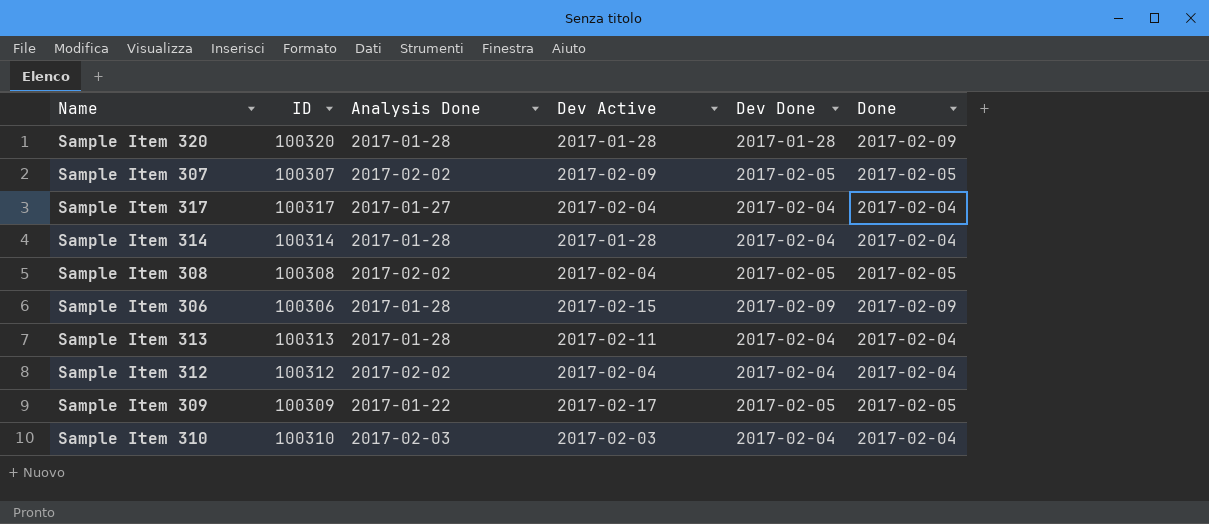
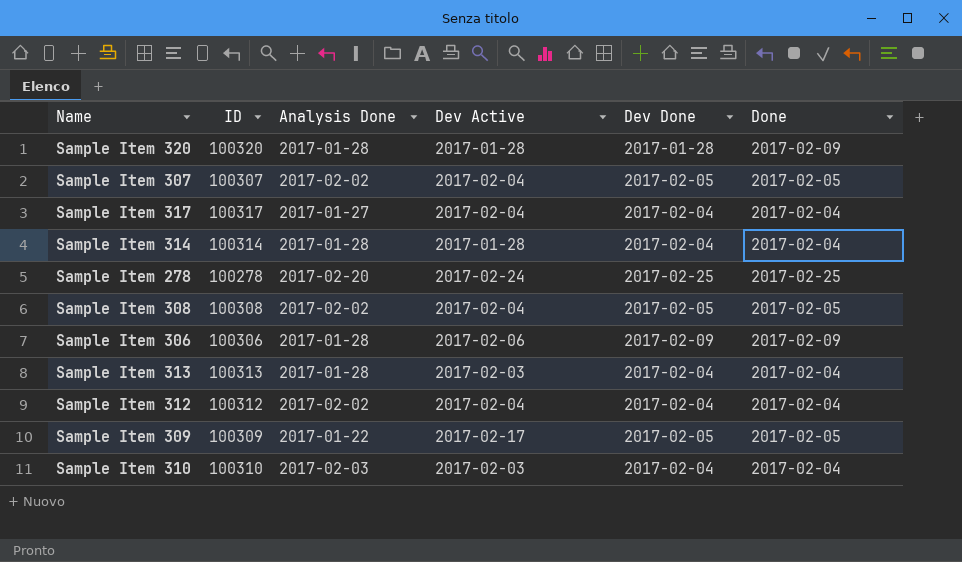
Sample Item 307 | Dev Active: 2017-02-09 -> 2017-02-04
row Sample Item 278: none -> 100278 | 2017-02-20 | 2017-02-24 | 2017-02-25 | 2017-02-25
Sample Item 306 | Dev Active: 2017-02-15 -> 2017-02-06
Sample Item 313 | Dev Active: 2017-02-11 -> 2017-02-03

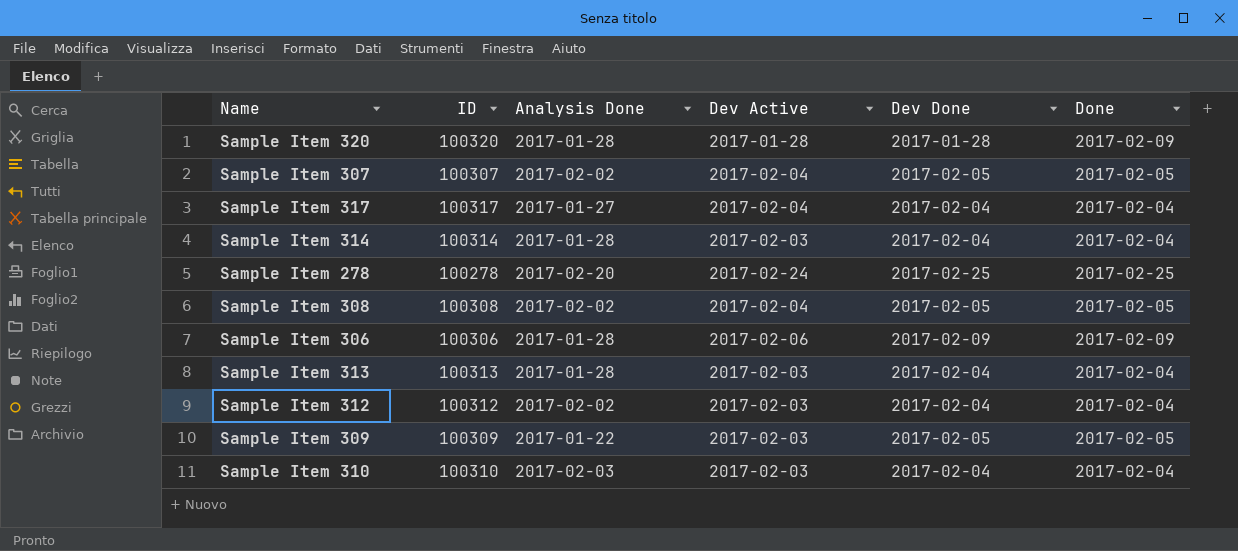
Sample Item 314 | Dev Active: 2017-01-28 -> 2017-02-03
Sample Item 312 | Dev Active: 2017-02-04 -> 2017-02-03
Sample Item 309 | Dev Active: 2017-02-17 -> 2017-02-03

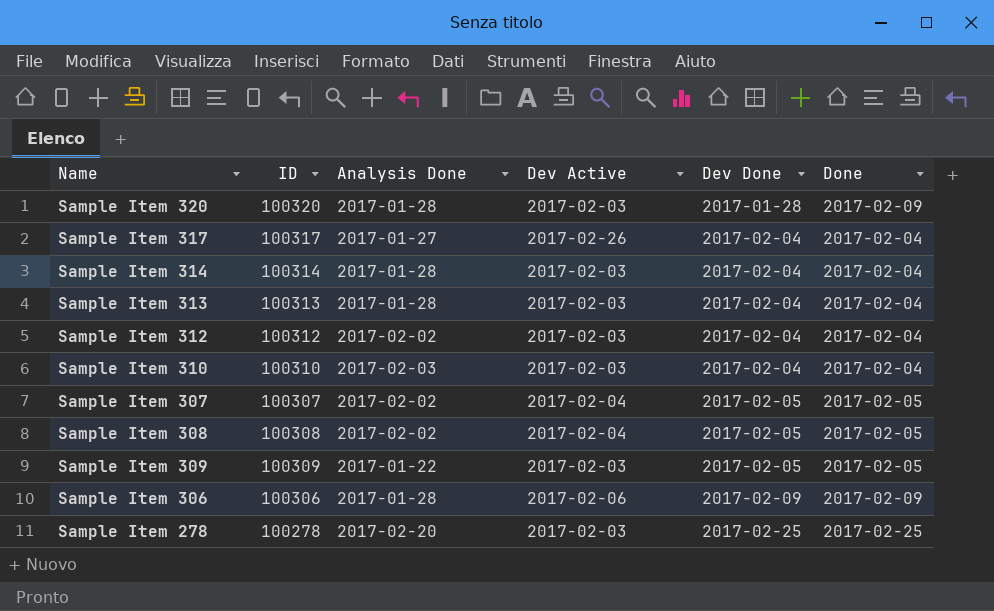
row order: none -> Dev Done ascending
Sample Item 320 | Dev Active: 2017-01-28 -> 2017-02-03
Sample Item 317 | Dev Active: 2017-02-04 -> 2017-02-26
Sample Item 278 | Dev Active: 2017-02-24 -> 2017-02-03

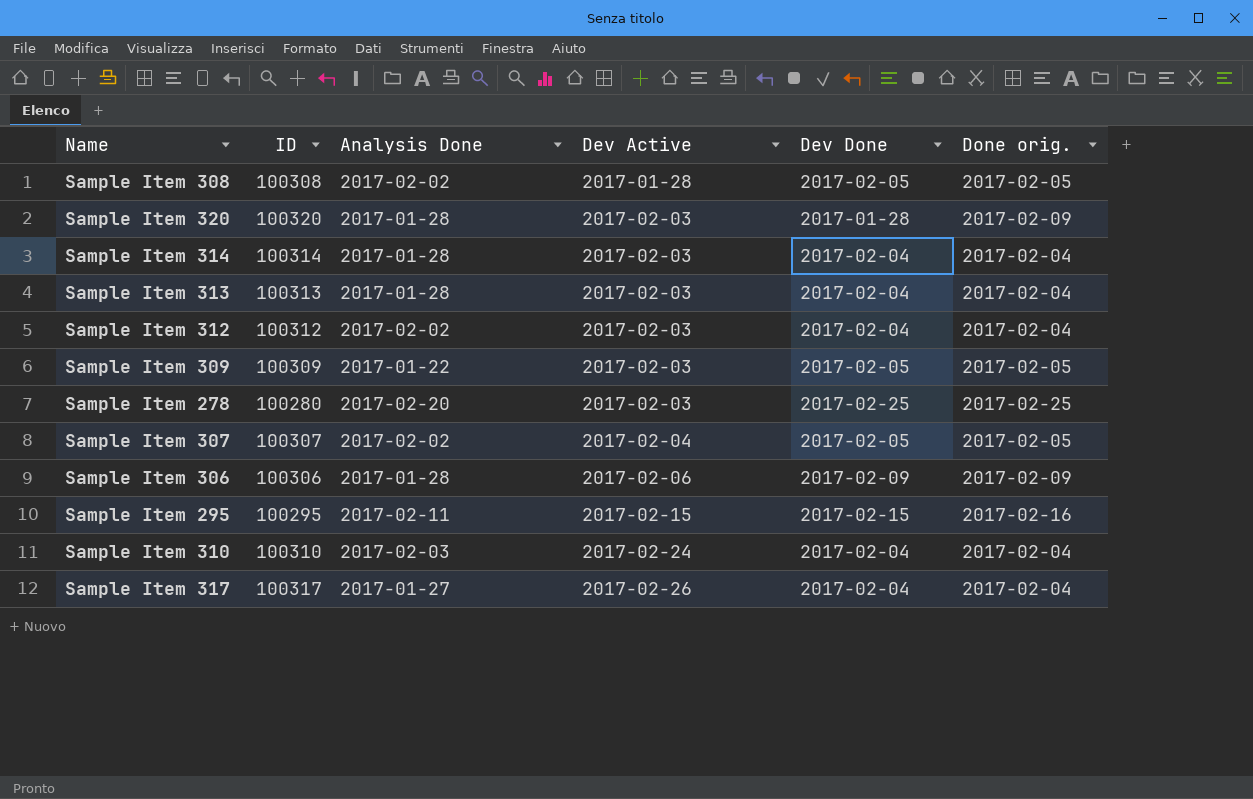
row order: Dev Done ascending -> Dev Active ascending
column name: Done -> Done orig.
Sample Item 308 | Dev Active: 2017-02-04 -> 2017-01-28
Sample Item 278 | ID: 100278 -> 100280
row Sample Item 295: none -> 100295 | 2017-02-11 | 2017-02-15 | 2017-02-15 | 2017-02-16
Sample Item 310 | Dev Active: 2017-02-03 -> 2017-02-24

